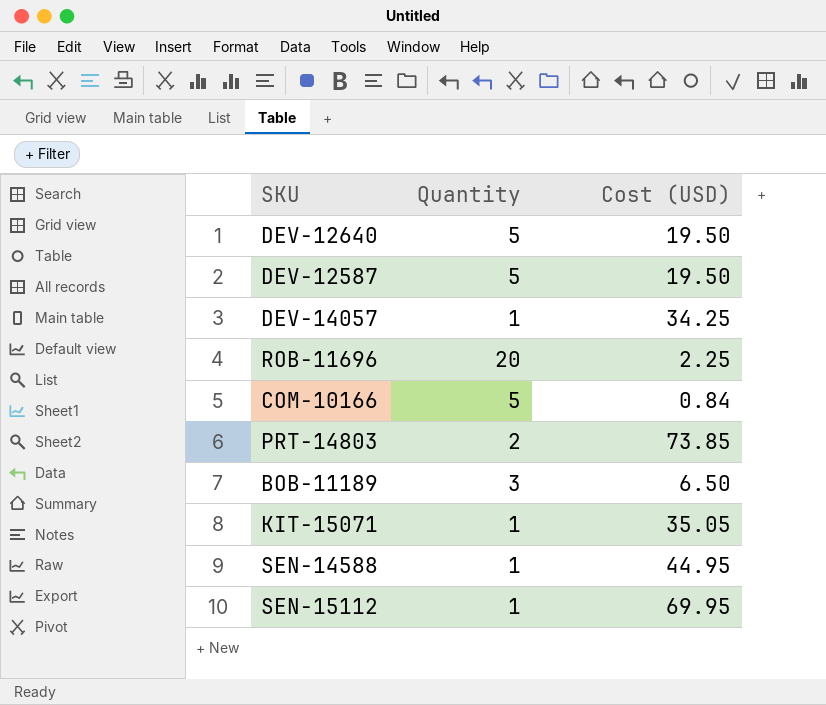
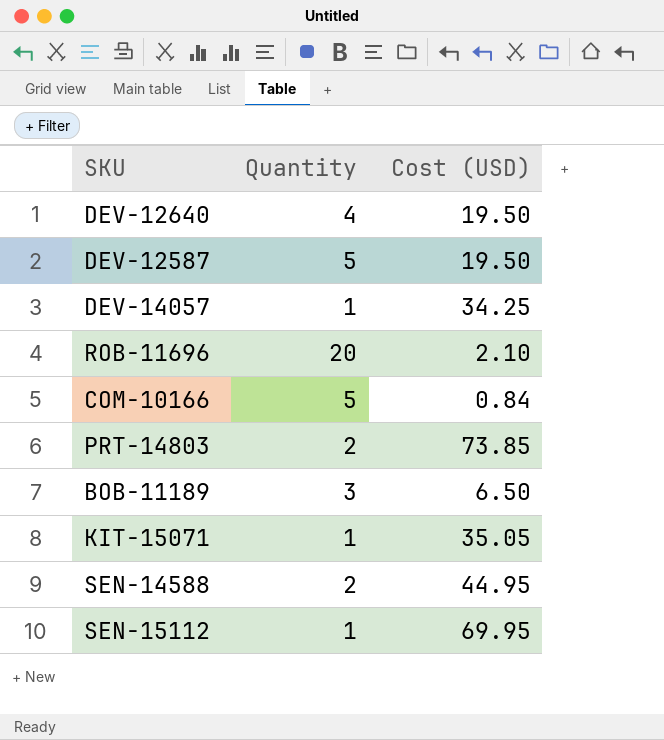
DEV-12640 | Quantity: 5 -> 4
ROB-11696 | Cost (USD): 2.25 -> 2.10
SEN-14588 | Quantity: 1 -> 2

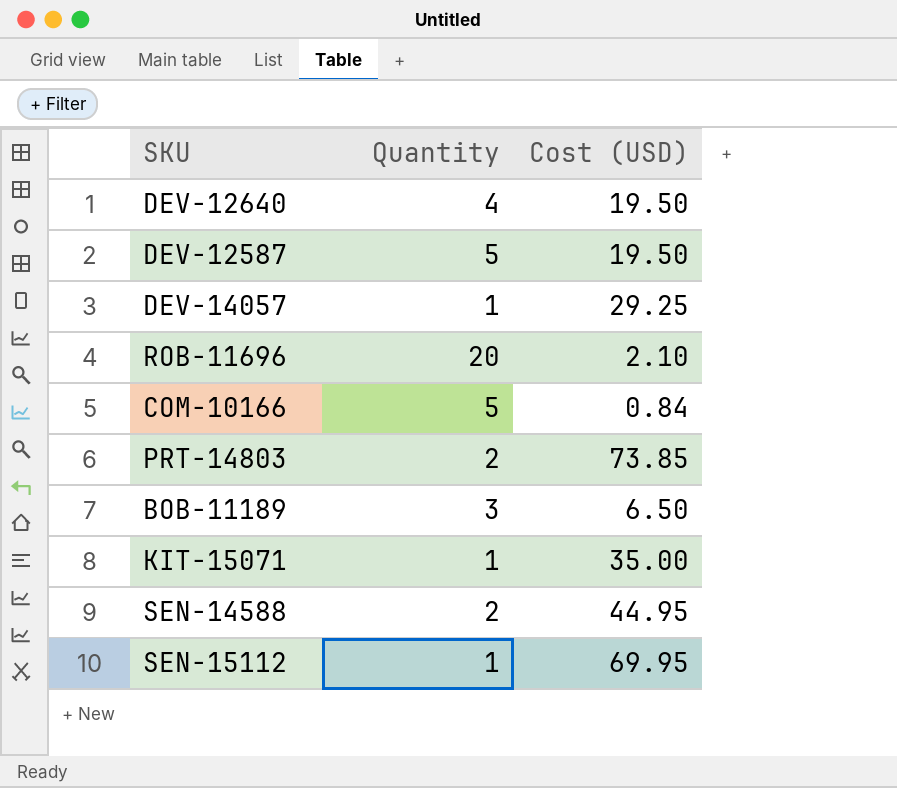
DEV-14057 | Cost (USD): 34.25 -> 29.25
KIT-15071 | Cost (USD): 35.05 -> 35.00

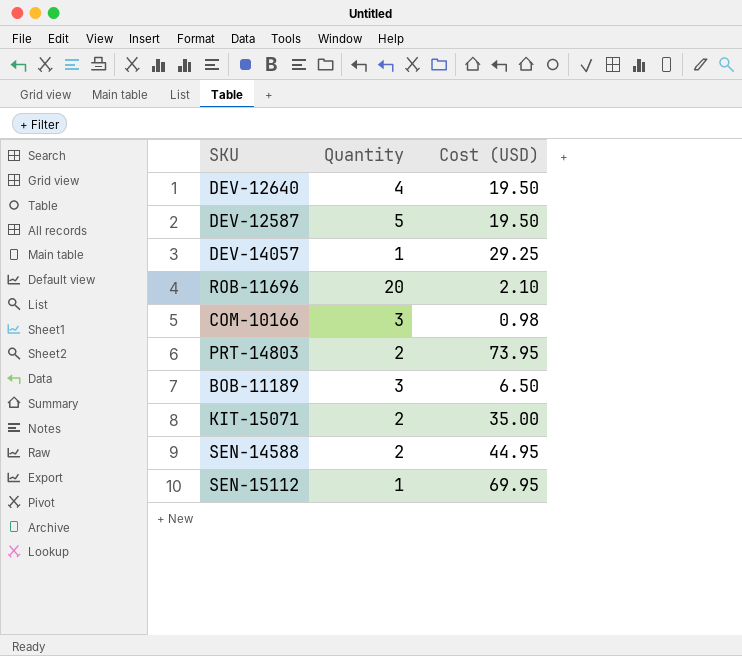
COM-10166 | Quantity: 5 -> 3
COM-10166 | Cost (USD): 0.84 -> 0.98
PRT-14803 | Cost (USD): 73.85 -> 73.95
KIT-15071 | Quantity: 1 -> 2

